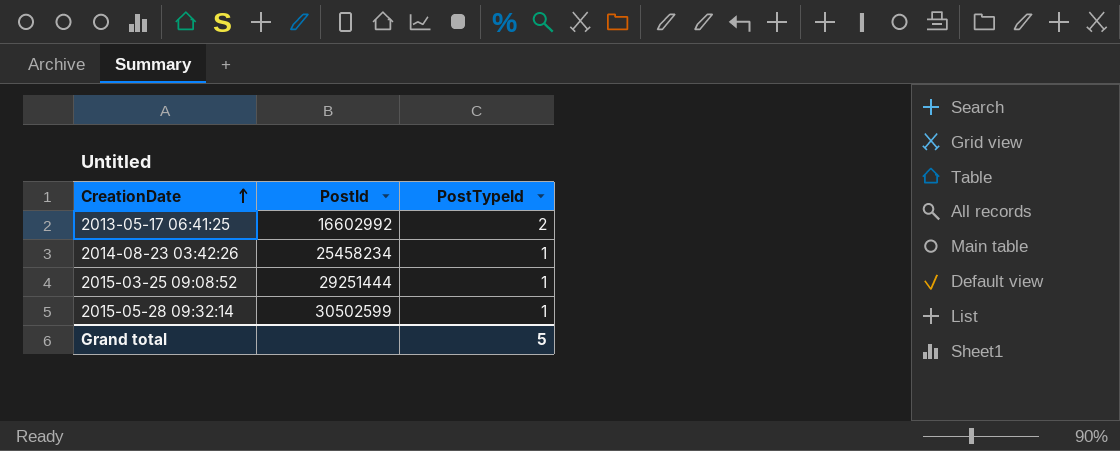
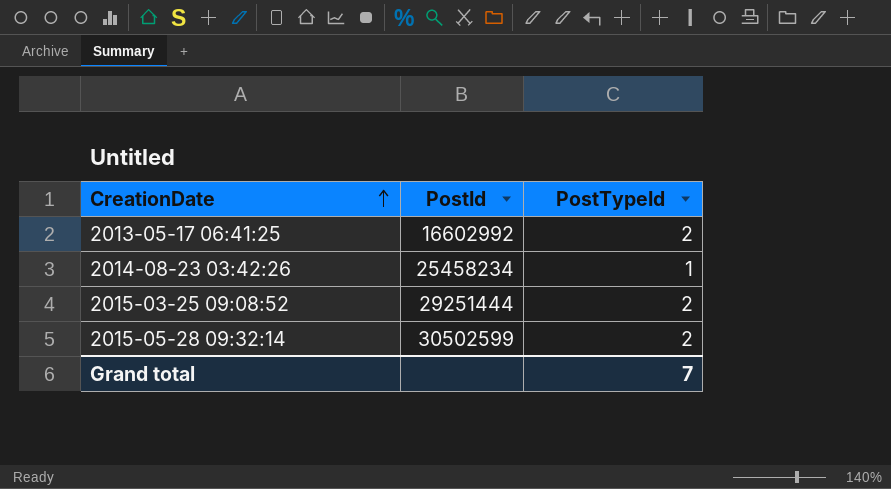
2015-03-25 09:08:52 | PostTypeId: 1 -> 2
2015-05-28 09:32:14 | PostTypeId: 1 -> 2
Grand total | PostTypeId: 5 -> 7

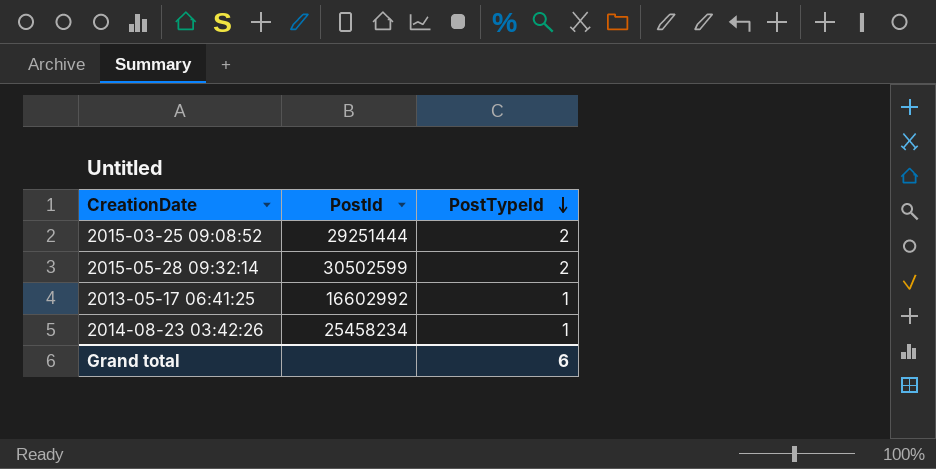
row order: CreationDate ascending -> PostTypeId descending
2013-05-17 06:41:25 | PostTypeId: 2 -> 1
Grand total | PostTypeId: 7 -> 6

